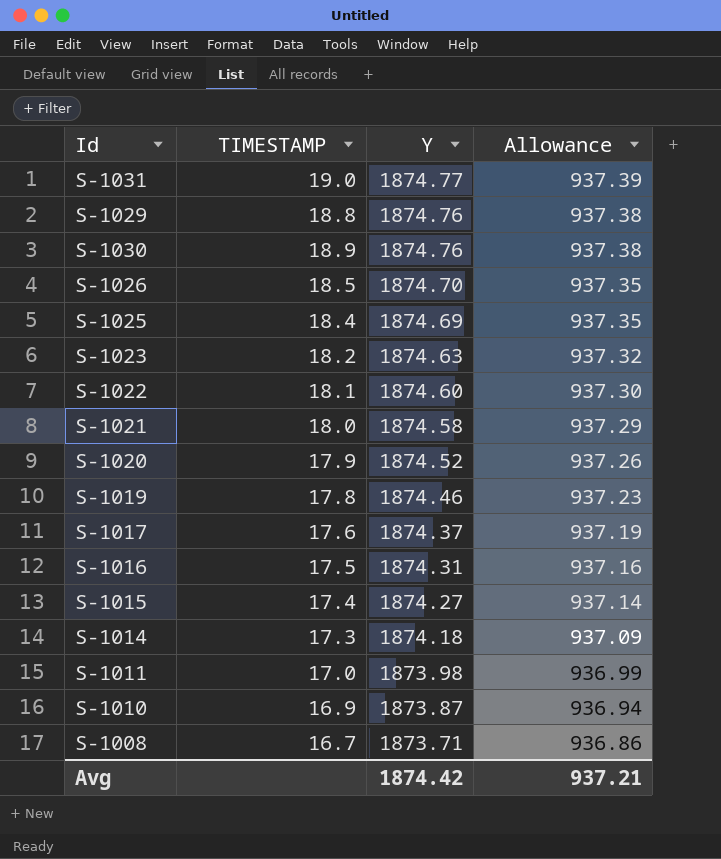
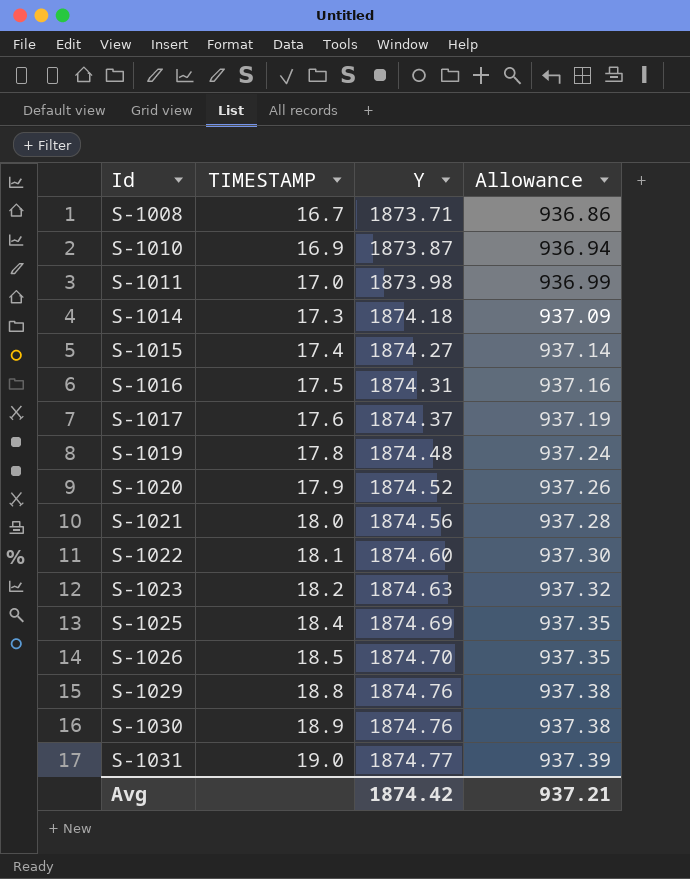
row order: Y descending -> Id ascending
S-1019 | Y: 1874.46 -> 1874.48
S-1019 | Allowance: 937.23 -> 937.24
S-1021 | Y: 1874.58 -> 1874.56
S-1021 | Allowance: 937.29 -> 937.28

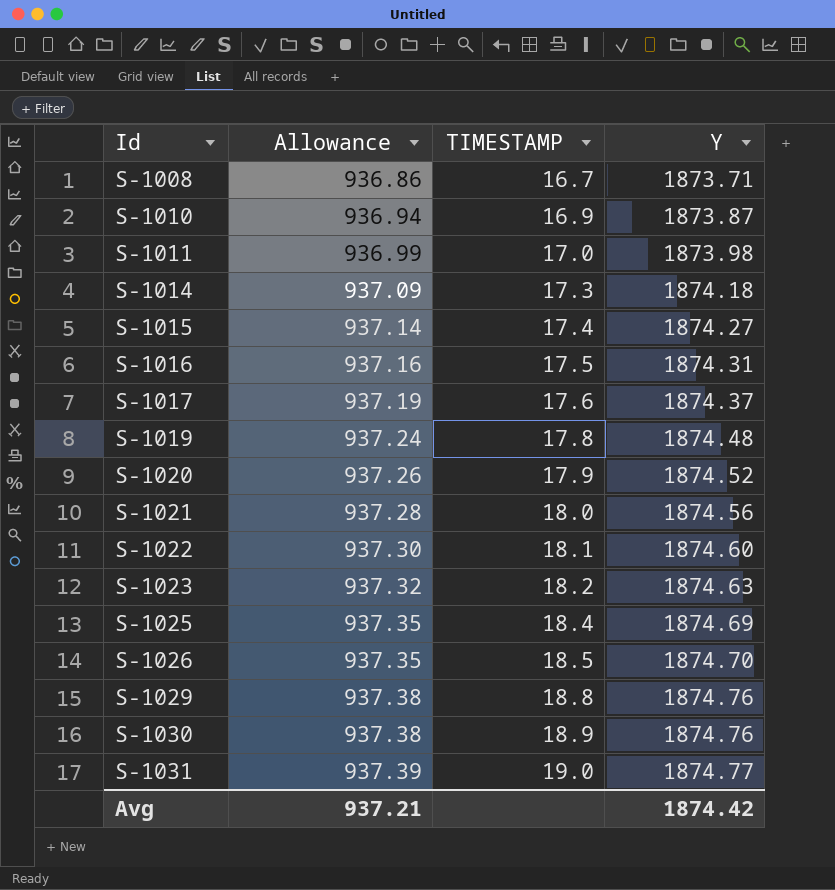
column Allowance | position: 4 -> 2

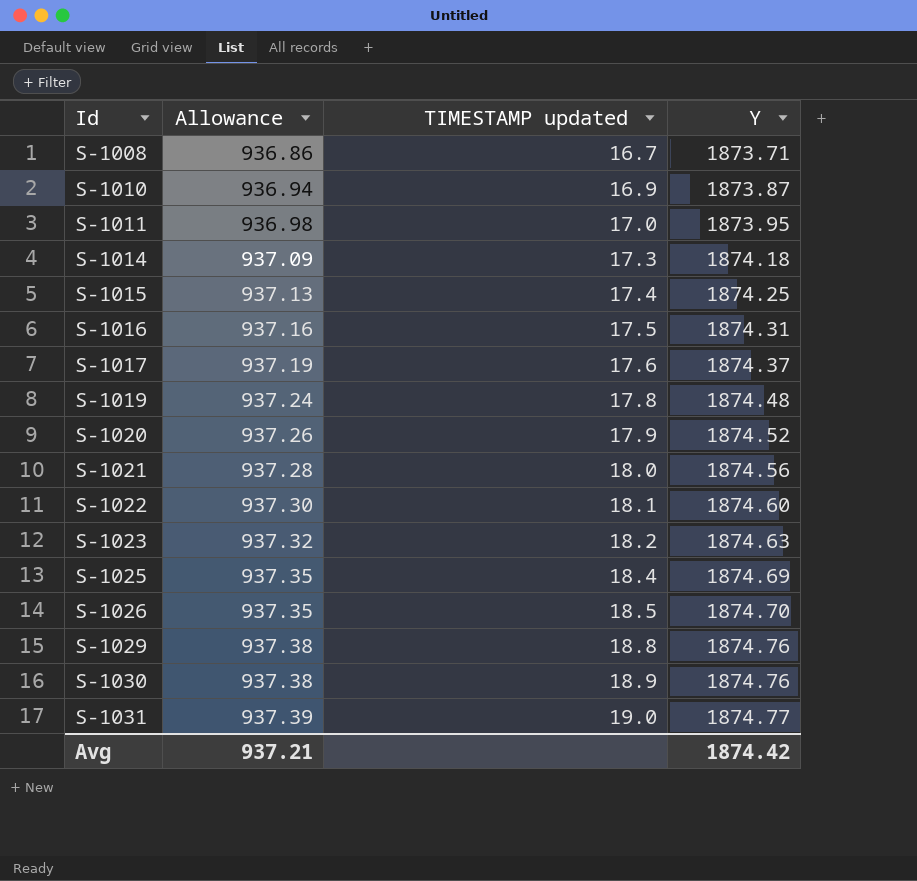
column name: TIMESTAMP -> TIMESTAMP updated
S-1011 | Allowance: 936.99 -> 936.98
S-1011 | Y: 1873.98 -> 1873.95
S-1015 | Allowance: 937.14 -> 937.13
S-1015 | Y: 1874.27 -> 1874.25

